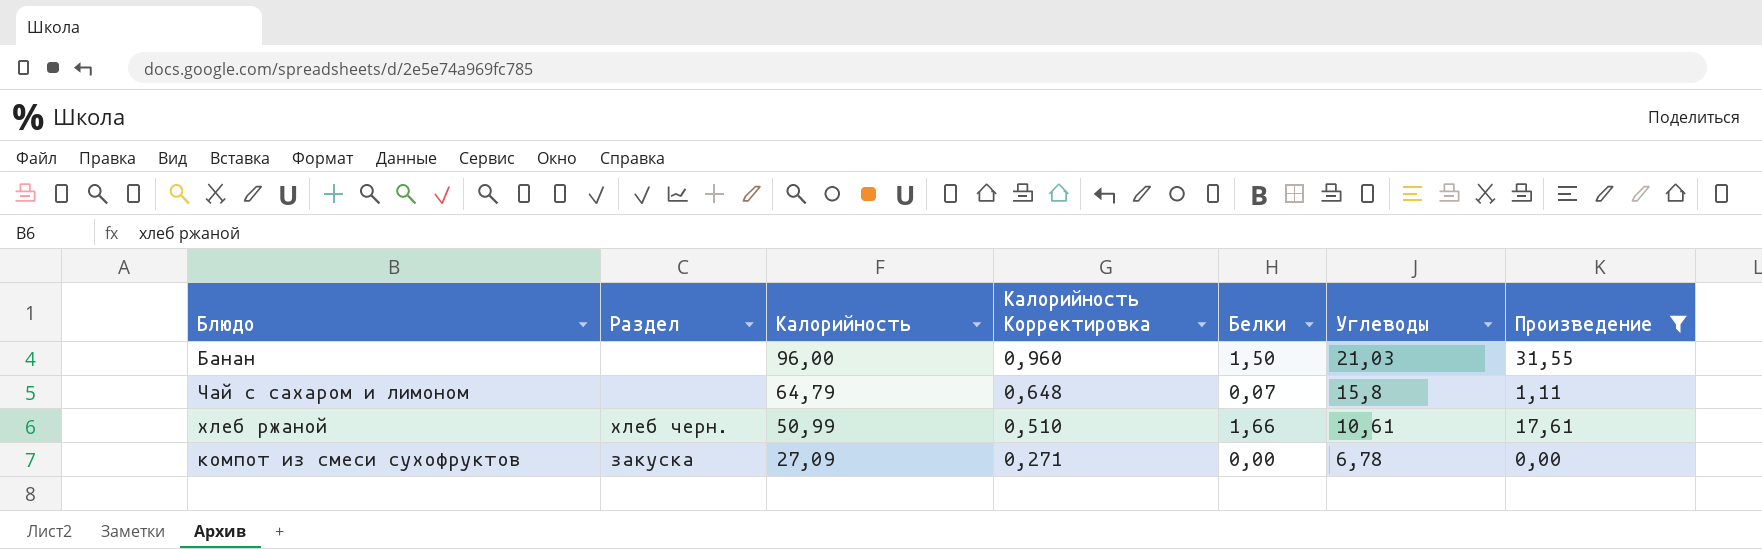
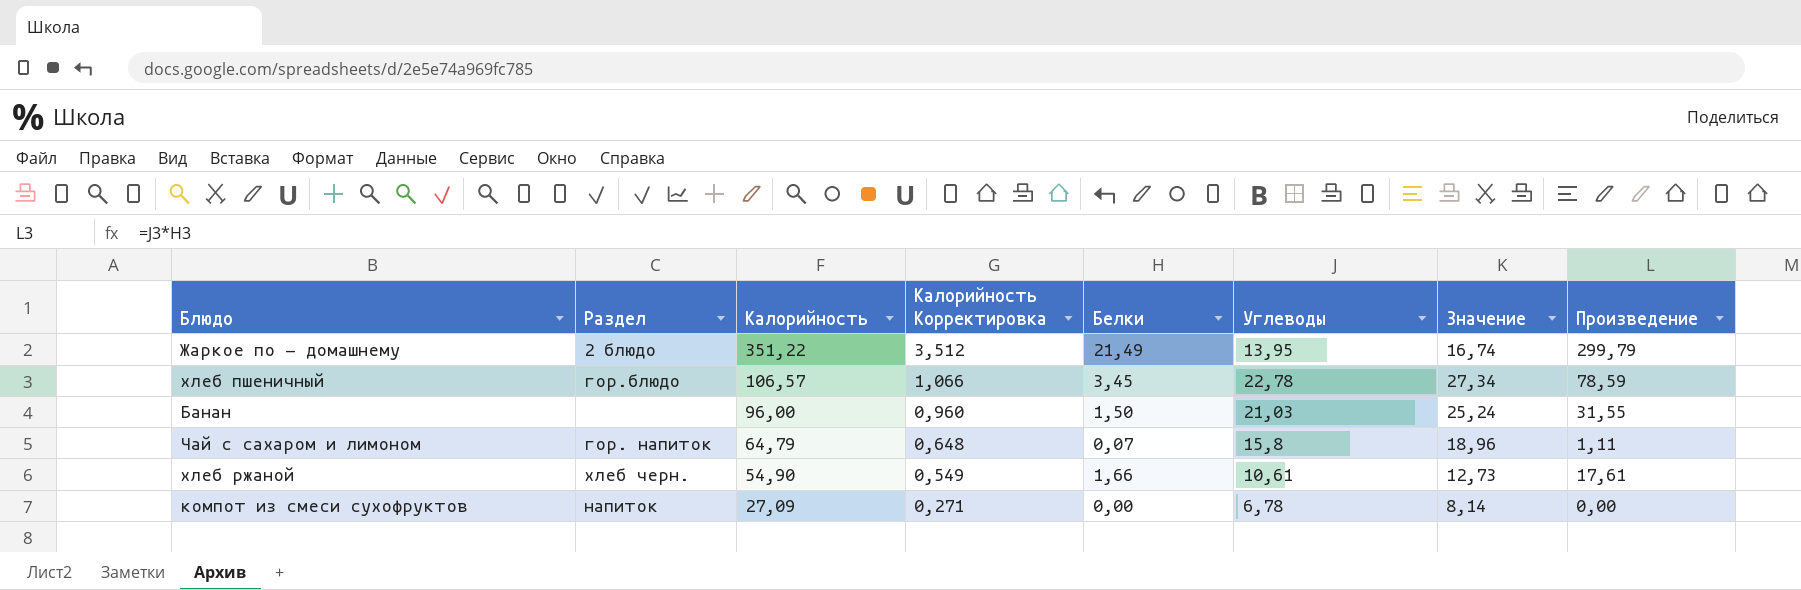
filter: Произведение <= 31,55 -> none
column Значение | formula: none -> [Углеводы] * 1,2
Чай с сахаром и лимоном | Раздел: none -> гор. напиток
хлеб ржаной | Калорийность: 50,99 -> 54,90
хлеб ржаной | Калорийность Корректировка: 0,510 -> 0,549
компот из смеси сухофруктов | Раздел: закуска -> напиток

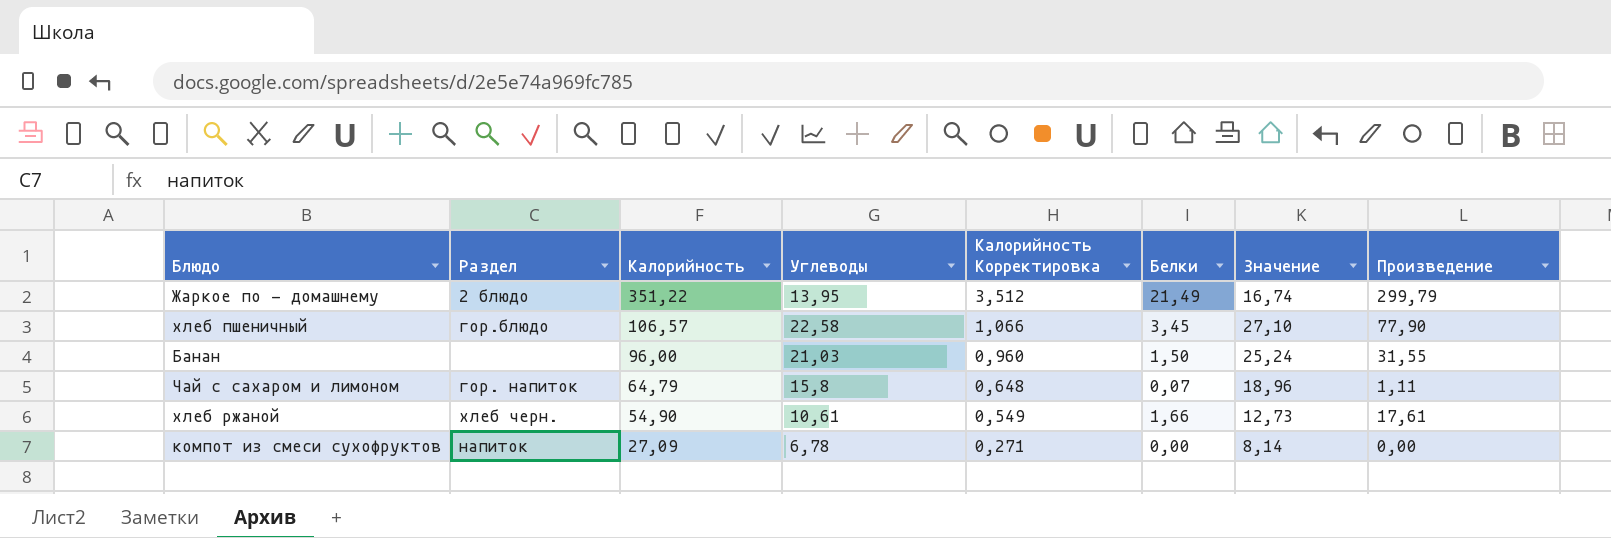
column Углеводы | position: 6 -> 4
хлеб пшеничный | Углеводы: 22,78 -> 22,58
хлеб пшеничный | Значение: 27,34 -> 27,10
хлеб пшеничный | Произведение: 78,59 -> 77,90

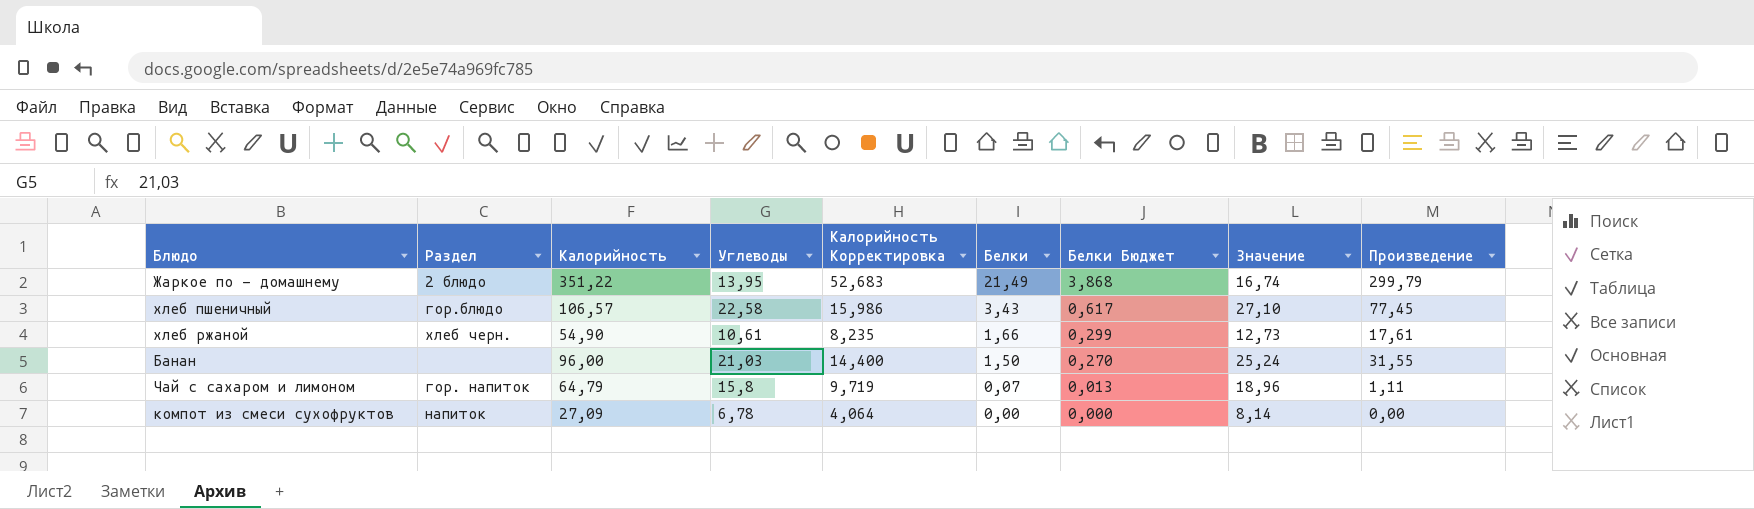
row order: Калорийность descending -> Белки descending
column Калорийность Корректировка | formula: [Калорийность] * 0,01 -> [Калорийность] * 0,15
column Белки Бюджет | formula: none -> [Белки] * 0,18
хлеб пшеничный | Белки: 3,45 -> 3,43
хлеб пшеничный | Произведение: 77,90 -> 77,45

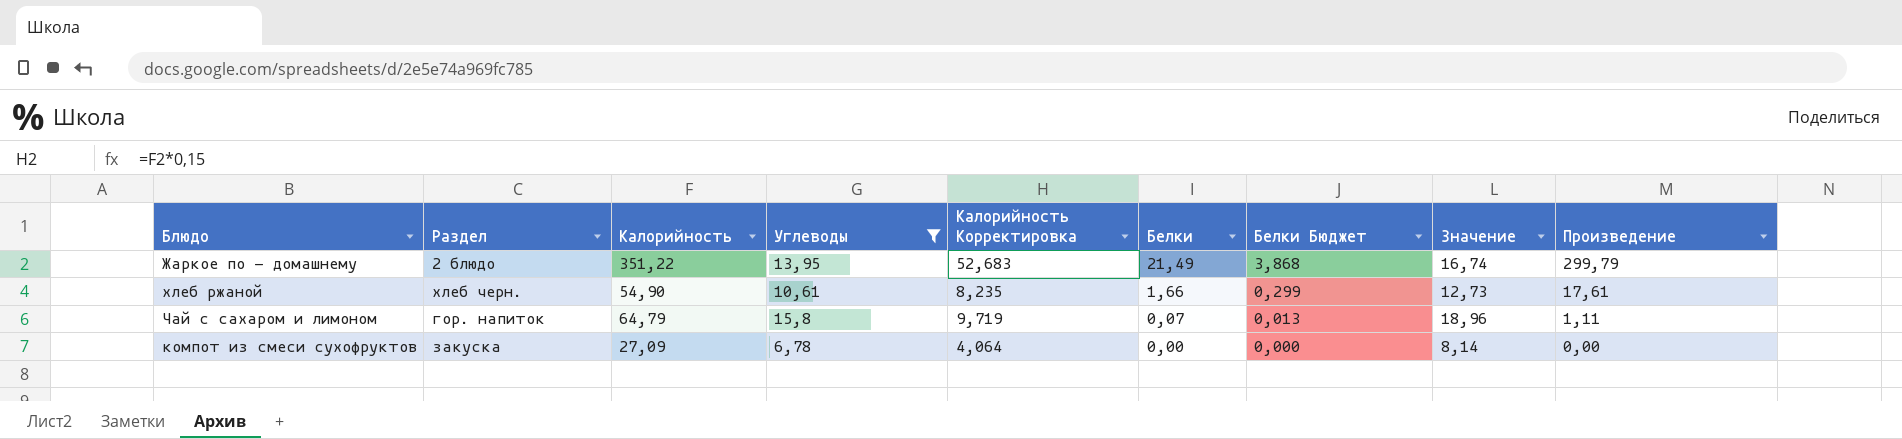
filter: none -> Углеводы <= 15,8
компот из смеси сухофруктов | Раздел: напиток -> закуска

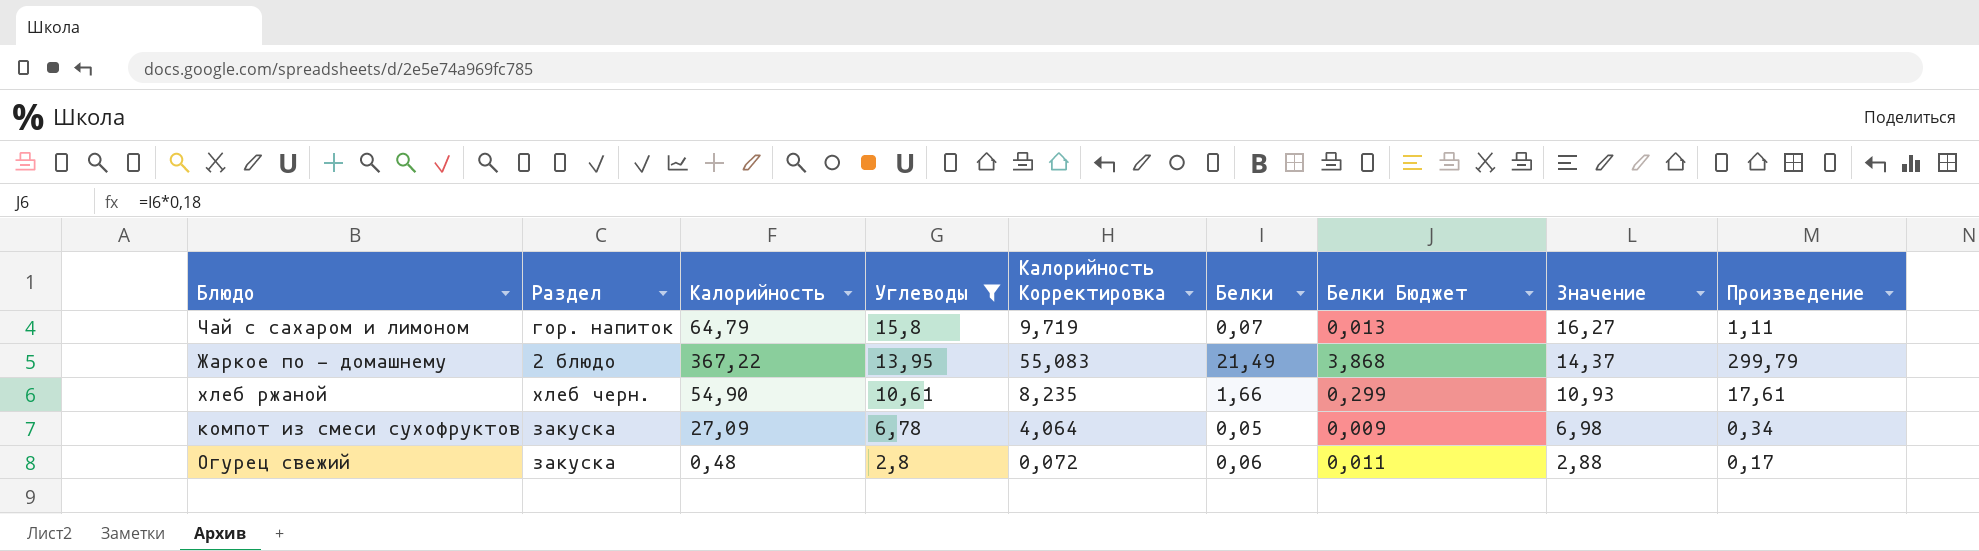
row order: Белки descending -> Углеводы descending
column Значение | formula: [Углеводы] * 1,2 -> [Углеводы] * 1,03
Жаркое по - домашнему | Калорийность: 351,22 -> 367,22
Жаркое по - домашнему | Калорийность Корректировка: 52,683 -> 55,083
компот из смеси сухофруктов | Белки: 0,00 -> 0,05
компот из смеси сухофруктов | Белки Бюджет: 0,000 -> 0,009
компот из смеси сухофруктов | Произведение: 0,00 -> 0,34
row Огурец свежий: none -> закуска | 0,48 | 2,8 | 0,072 | 0,06 | 0,011 | 2,88 | 0,17

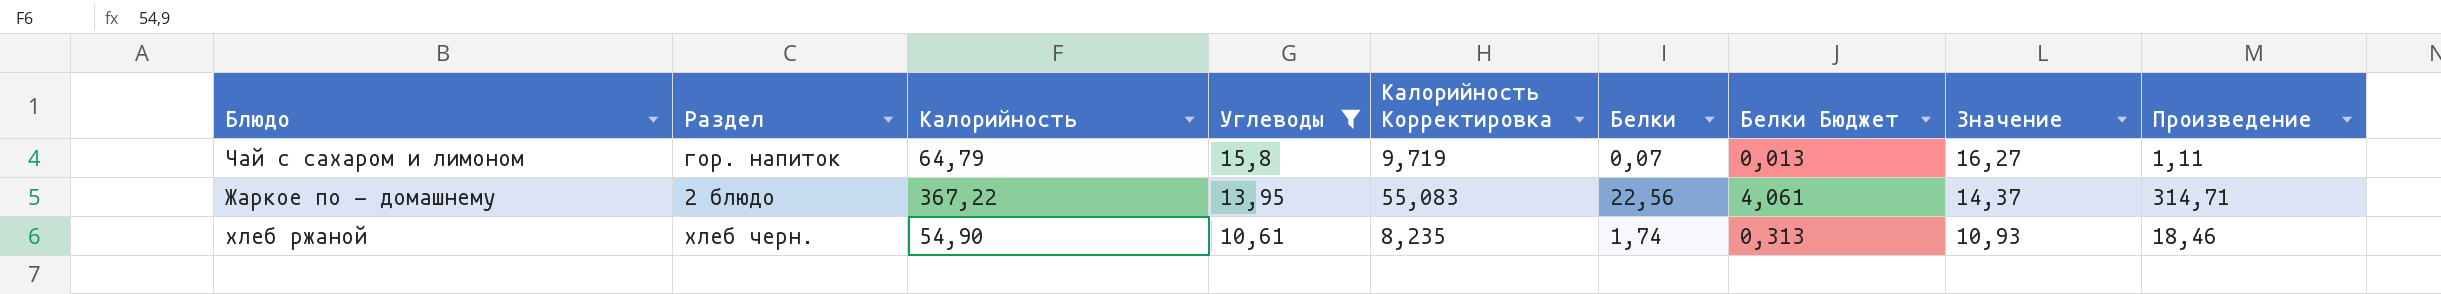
row компот из смеси сухофруктов: закуска | 27,09 | 6,78 | 4,064 | 0,05 | 0,009 | 6,98 | 0,34 -> none
row Огурец свежий: закуска | 0,48 | 2,8 | 0,072 | 0,06 | 0,011 | 2,88 | 0,17 -> none
Жаркое по - домашнему | Белки: 21,49 -> 22,56
Жаркое по - домашнему | Белки Бюджет: 3,868 -> 4,061
Жаркое по - домашнему | Произведение: 299,79 -> 314,71
хлеб ржаной | Белки: 1,66 -> 1,74
хлеб ржаной | Белки Бюджет: 0,299 -> 0,313
хлеб ржаной | Произведение: 17,61 -> 18,46

